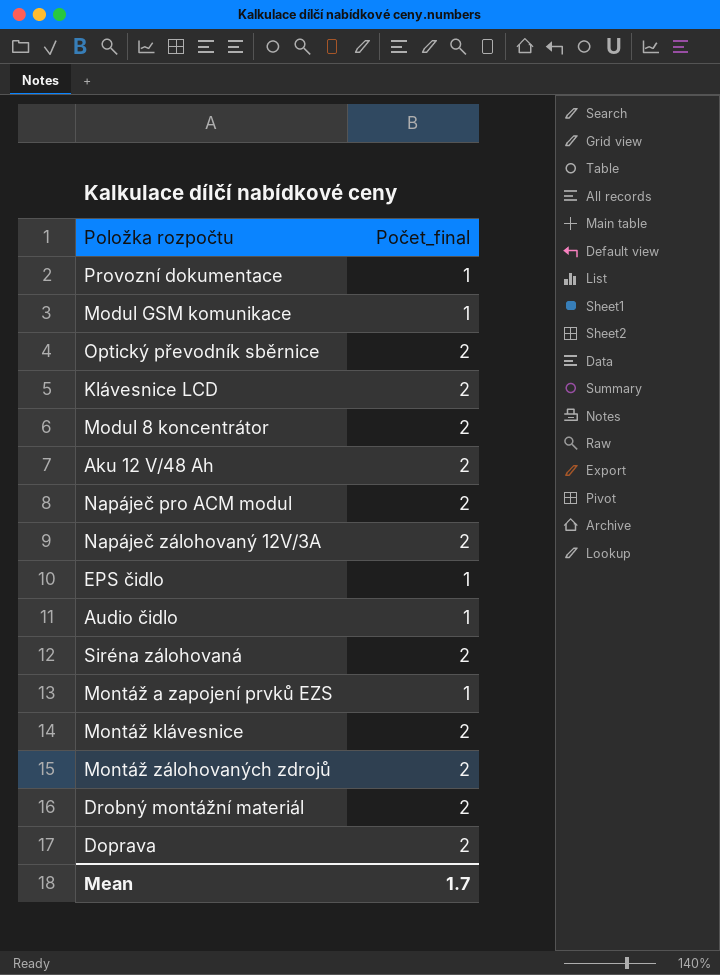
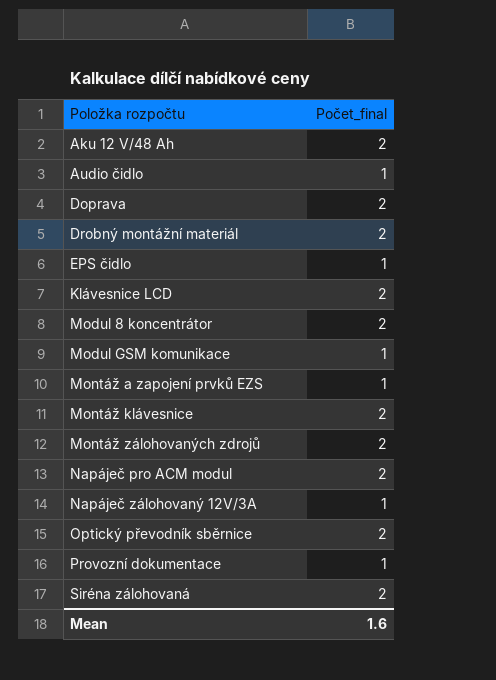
row order: none -> Položka rozpočtu ascending
Napáječ zálohovaný 12V/3A | Počet_final: 2 -> 1
Mean | Počet_final: 1.7 -> 1.6

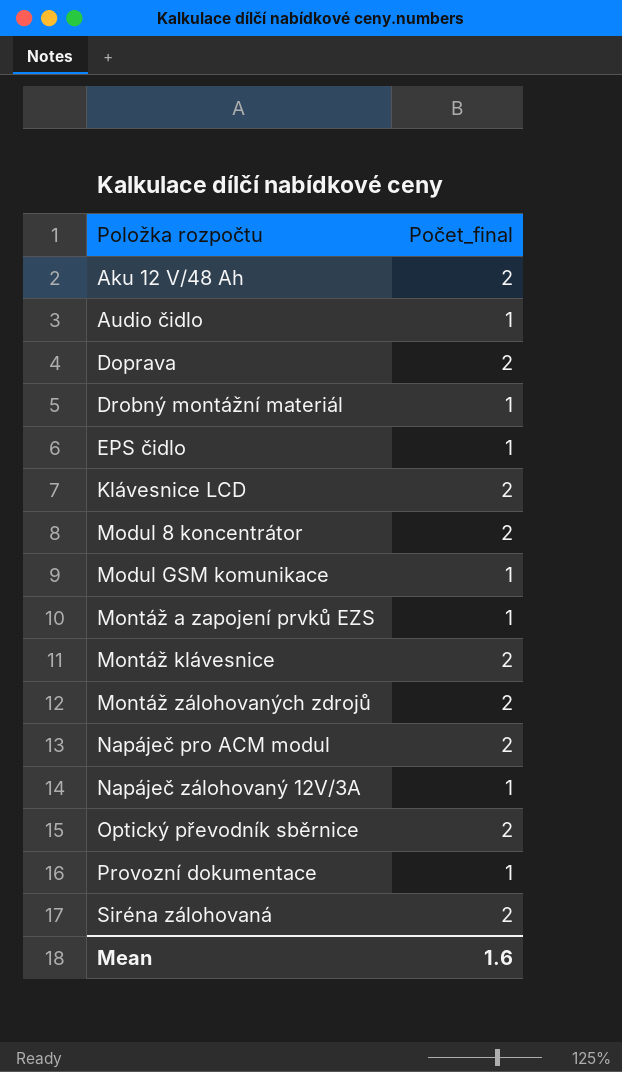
Drobný montážní materiál | Počet_final: 2 -> 1

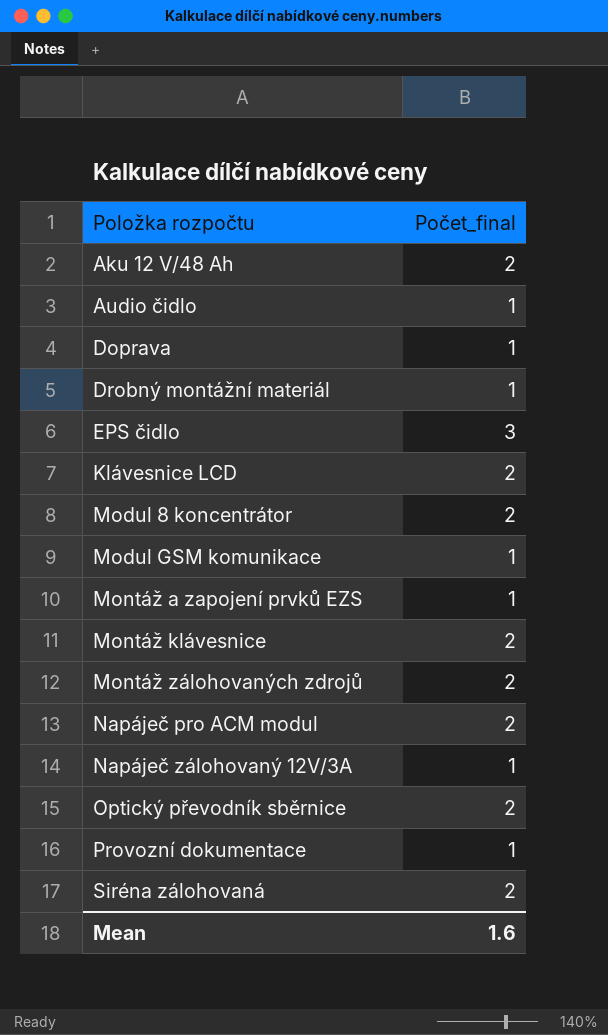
Doprava | Počet_final: 2 -> 1
EPS čidlo | Počet_final: 1 -> 3

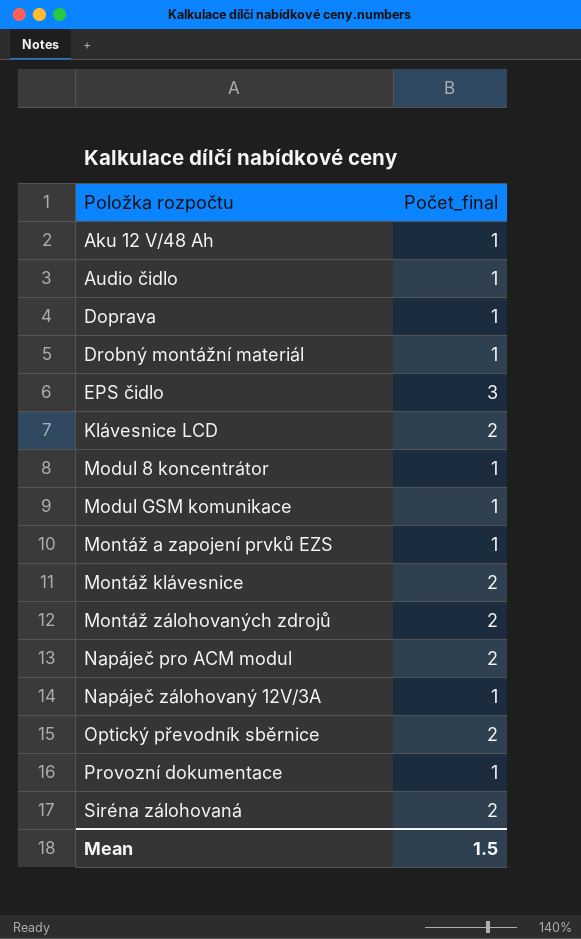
Aku 12 V/48 Ah | Počet_final: 2 -> 1
Modul 8 koncentrátor | Počet_final: 2 -> 1
Mean | Počet_final: 1.6 -> 1.5

